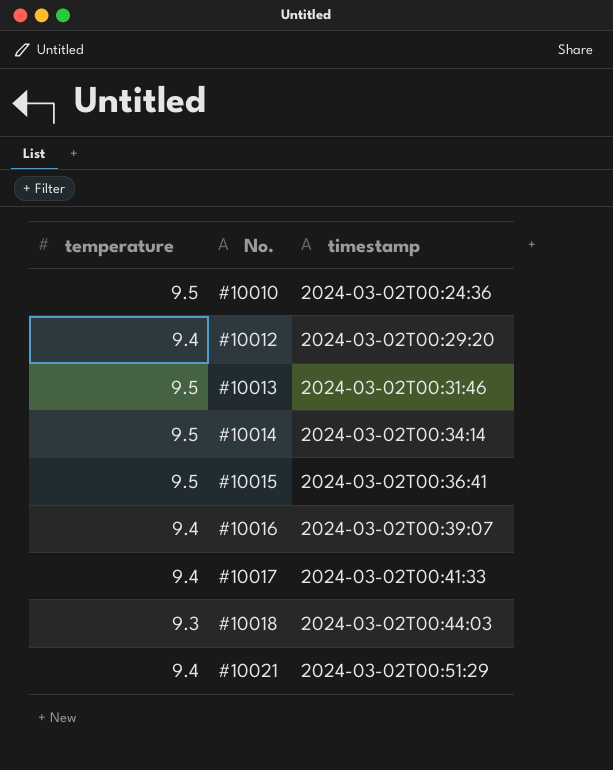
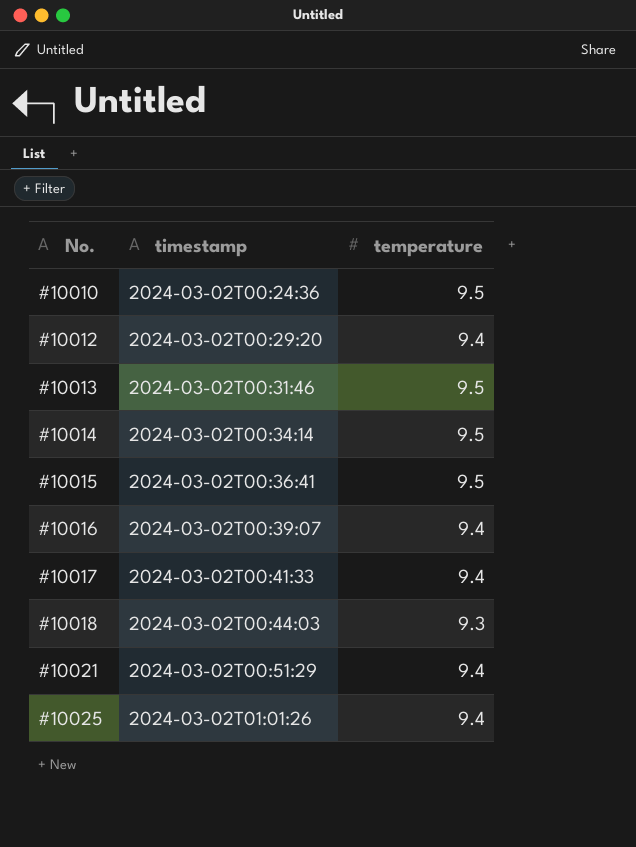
column temperature | position: 1 -> 3
row #10025: none -> 2024-03-02T01:01:26 | 9.4

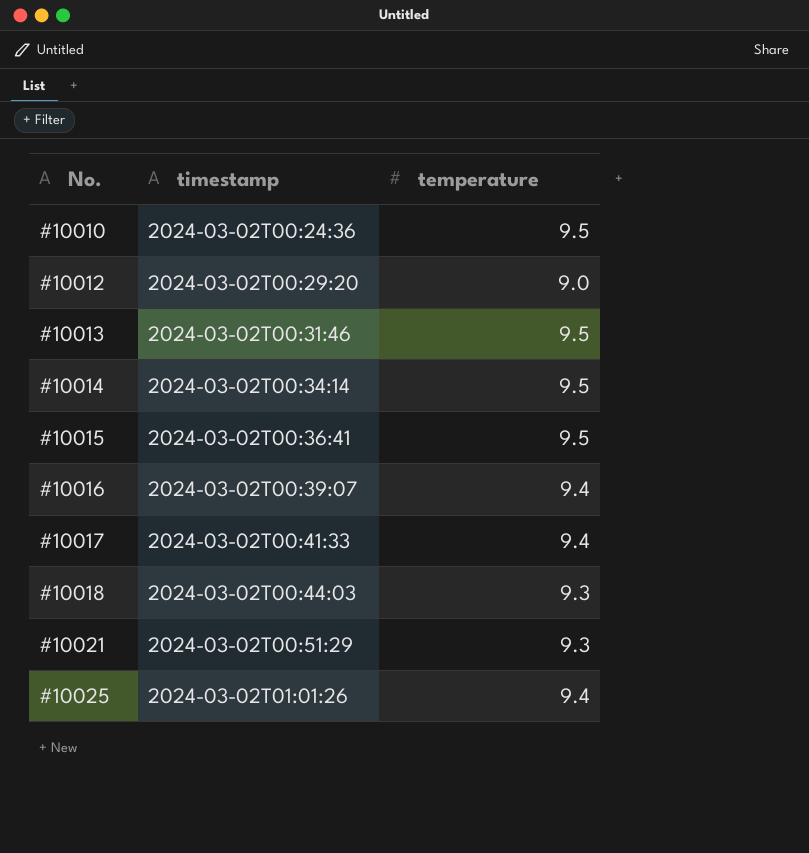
#10012 | temperature: 9.4 -> 9.0
#10021 | temperature: 9.4 -> 9.3

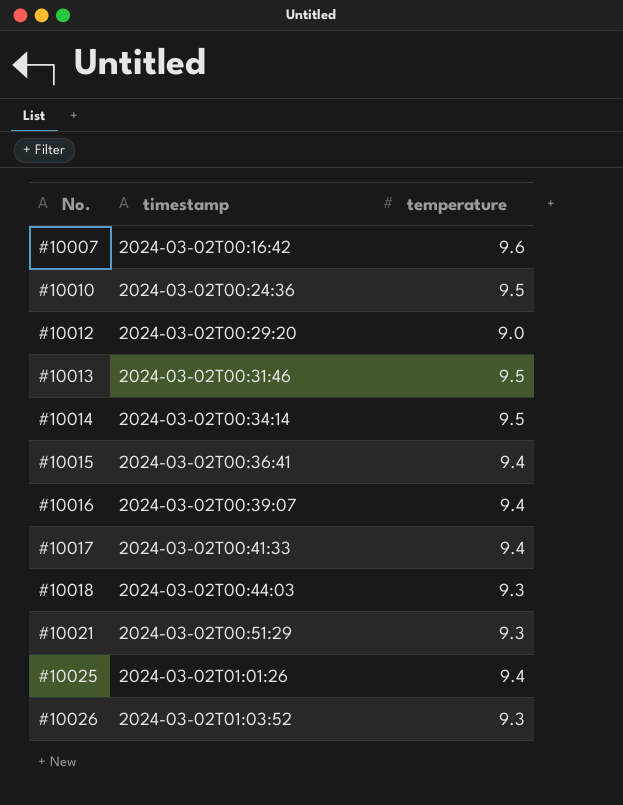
row #10007: none -> 2024-03-02T00:16:42 | 9.6
#10015 | temperature: 9.5 -> 9.4
row #10026: none -> 2024-03-02T01:03:52 | 9.3

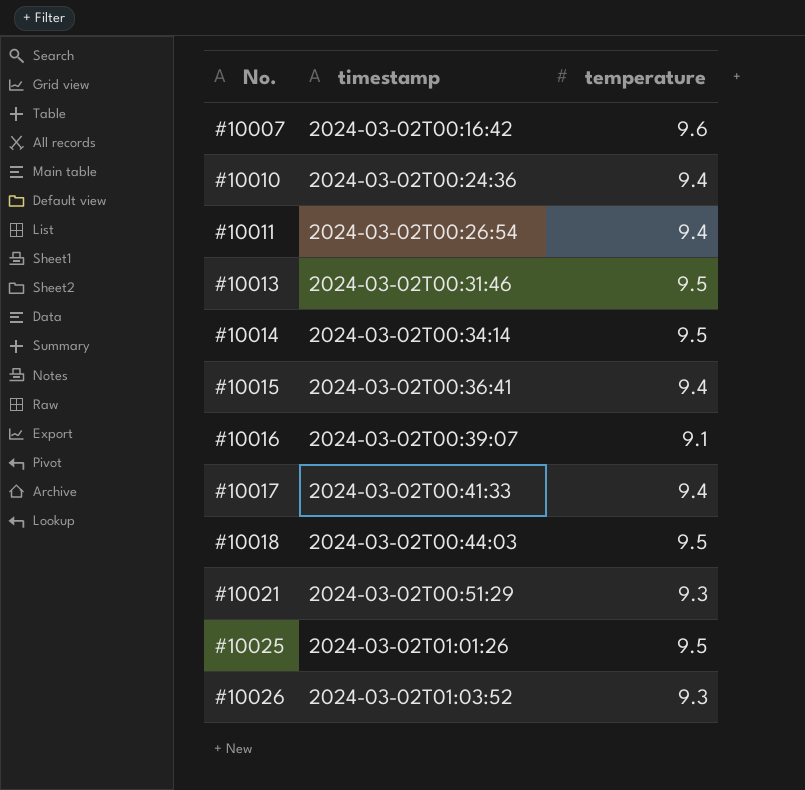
row #10012: 2024-03-02T00:29:20 | 9.0 -> none
#10010 | temperature: 9.5 -> 9.4
row #10011: none -> 2024-03-02T00:26:54 | 9.4
#10016 | temperature: 9.4 -> 9.1
#10018 | temperature: 9.3 -> 9.5
#10025 | temperature: 9.4 -> 9.5

